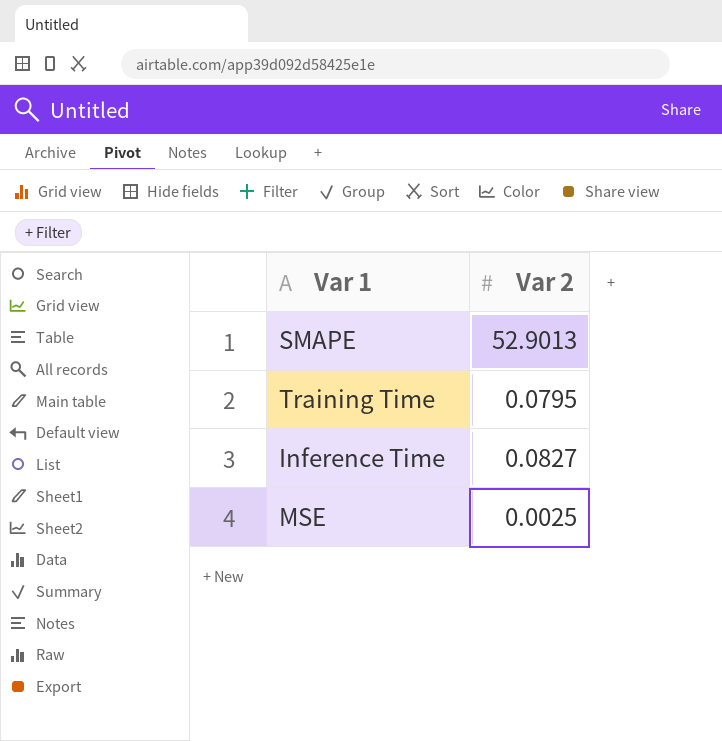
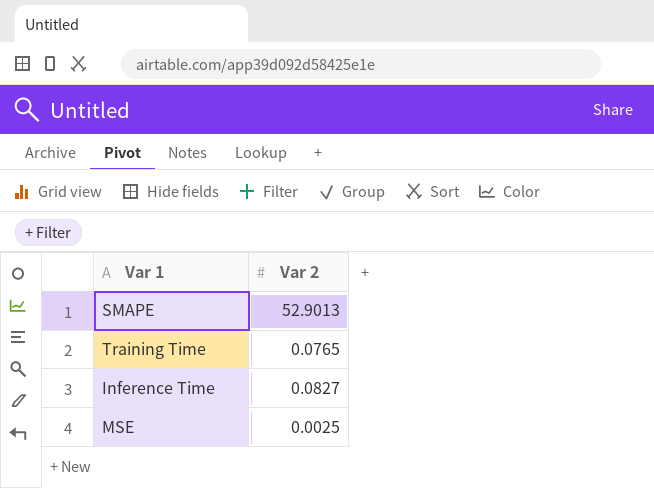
Training Time | Var 2: 0.0795 -> 0.0765

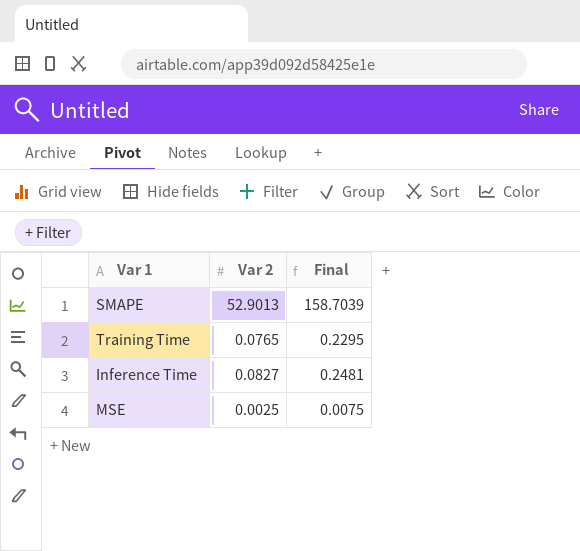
column Final | formula: none -> [Var 2] * 3

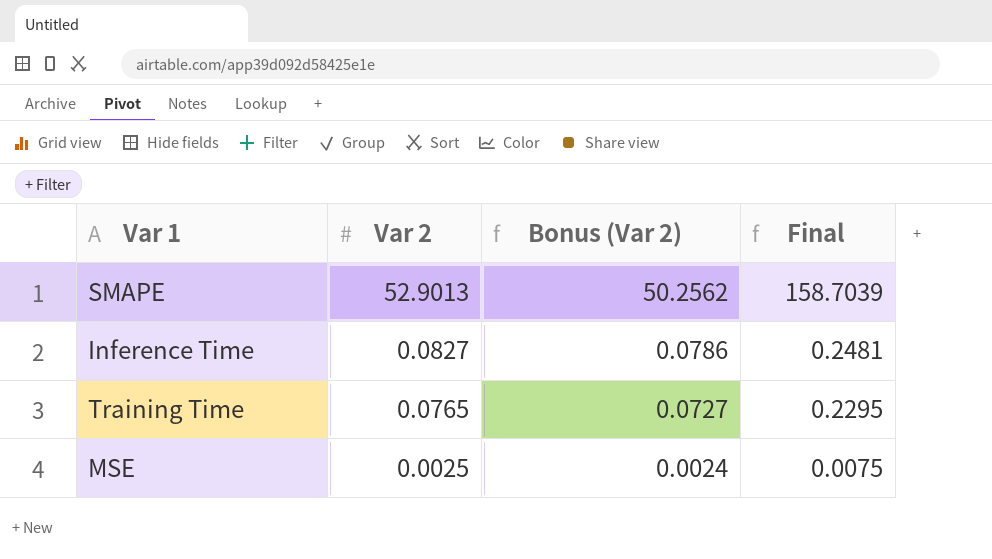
row order: none -> Var 2 descending
column Bonus (Var 2) | formula: none -> [Var 2] * 0.95

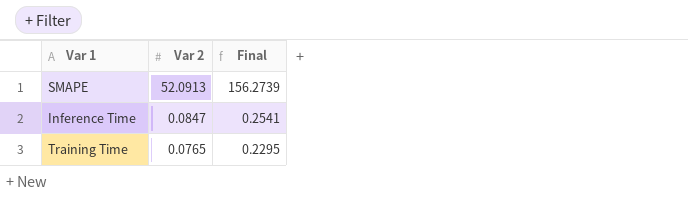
column Bonus (Var 2) | formula: [Var 2] * 0.95 -> none
row MSE: 0.0025 | 0.0024 | 0.0075 -> none
SMAPE | Var 2: 52.9013 -> 52.0913
SMAPE | Final: 158.7039 -> 156.2739
Inference Time | Var 2: 0.0827 -> 0.0847
Inference Time | Final: 0.2481 -> 0.2541

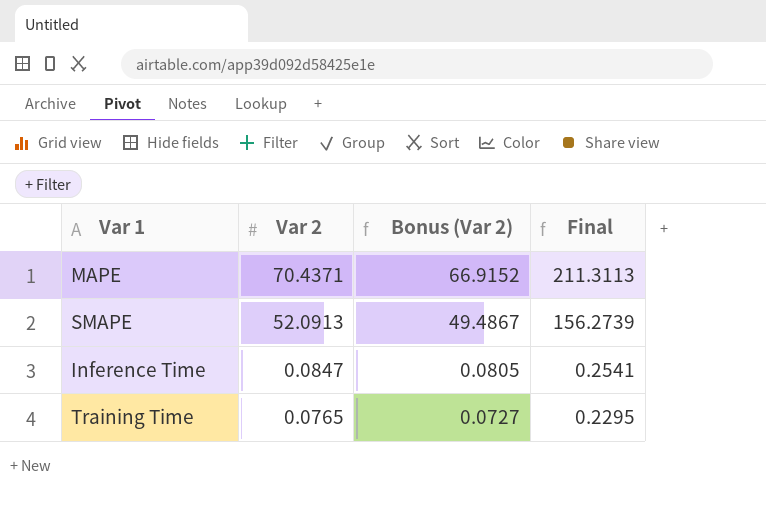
column Bonus (Var 2) | formula: none -> [Var 2] * 0.95
row MAPE: none -> 70.4371 | 66.9152 | 211.3113

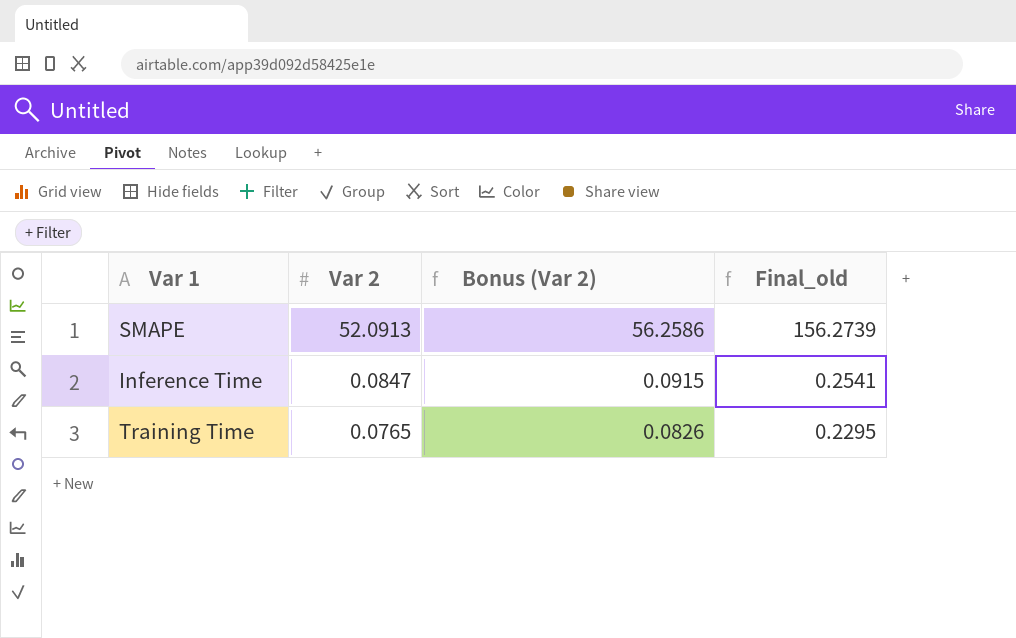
column Bonus (Var 2) | formula: [Var 2] * 0.95 -> [Var 2] * 1.08
column name: Final -> Final_old
row MAPE: 70.4371 | 66.9152 | 211.3113 -> none

